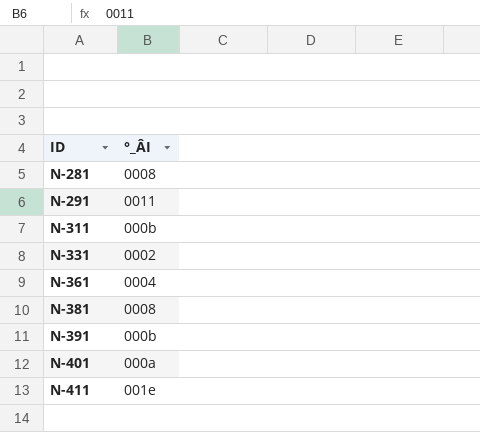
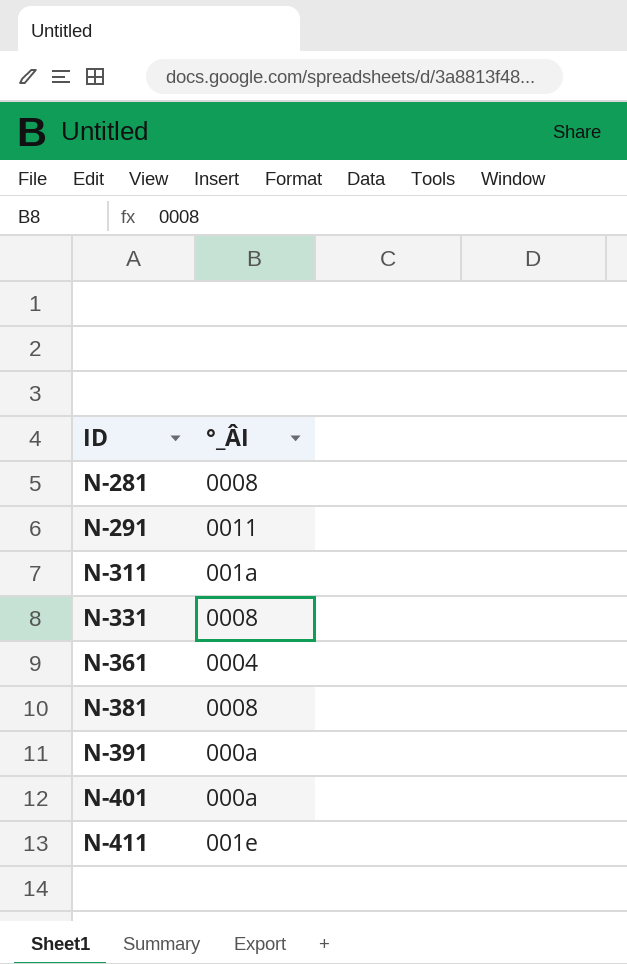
N-311 | °_ÂI: 000b -> 001a
N-331 | °_ÂI: 0002 -> 0008
N-391 | °_ÂI: 000b -> 000a

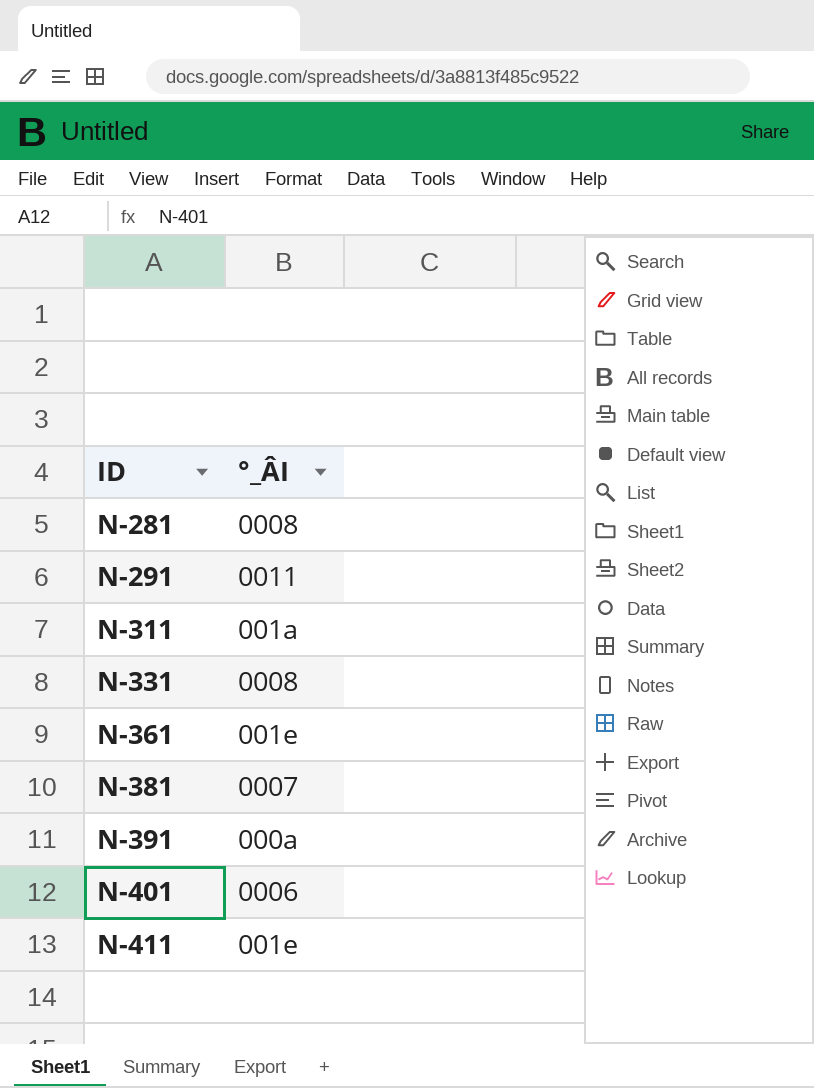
N-361 | °_ÂI: 0004 -> 001e
N-381 | °_ÂI: 0008 -> 0007
N-401 | °_ÂI: 000a -> 0006

